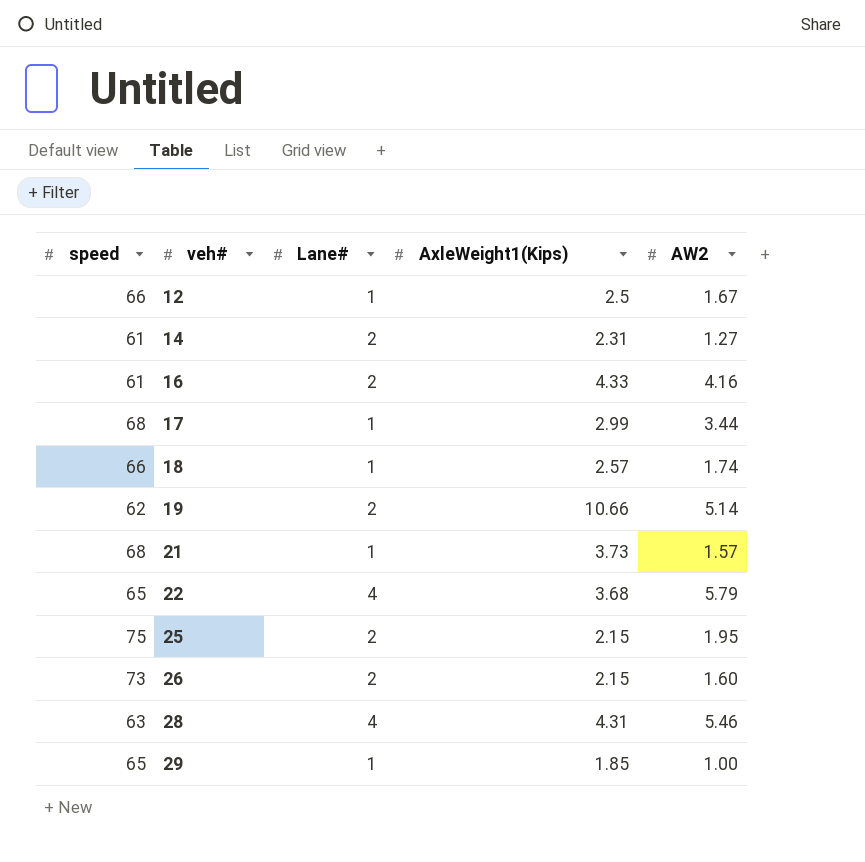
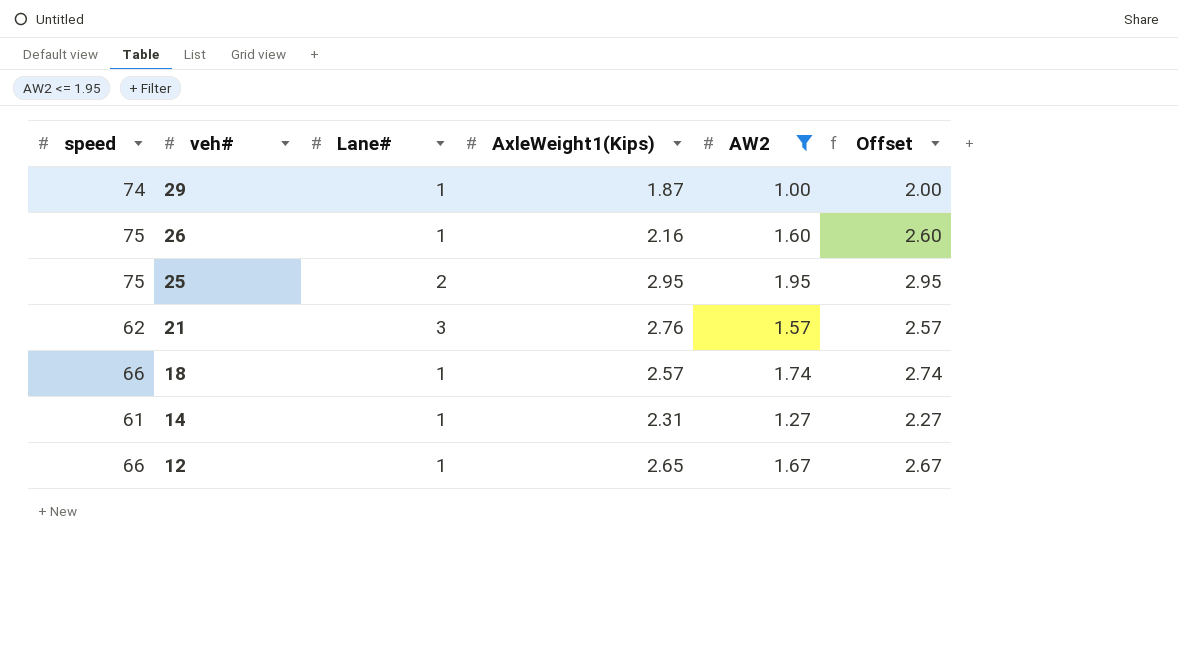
filter: none -> AW2 <= 1.95
row order: veh# ascending -> veh# descending
column Offset | formula: none -> [AW2] + 1
29 | speed: 65 -> 74
29 | AxleWeight1(Kips): 1.85 -> 1.87
26 | speed: 73 -> 75
26 | Lane#: 2 -> 1
26 | AxleWeight1(Kips): 2.15 -> 2.16
25 | AxleWeight1(Kips): 2.15 -> 2.95
21 | speed: 68 -> 62
21 | Lane#: 1 -> 3
21 | AxleWeight1(Kips): 3.73 -> 2.76
14 | Lane#: 2 -> 1
12 | AxleWeight1(Kips): 2.5 -> 2.65

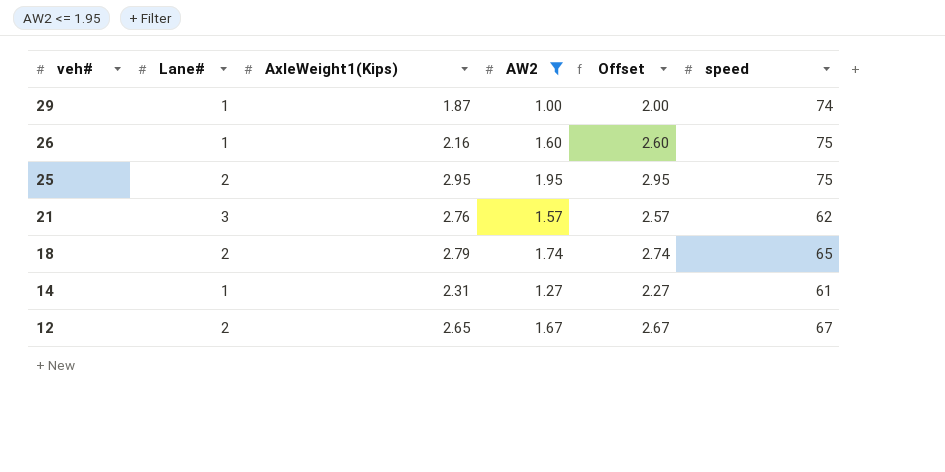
column speed | position: 1 -> 6
18 | Lane#: 1 -> 2
18 | AxleWeight1(Kips): 2.57 -> 2.79
18 | speed: 66 -> 65
12 | Lane#: 1 -> 2
12 | speed: 66 -> 67

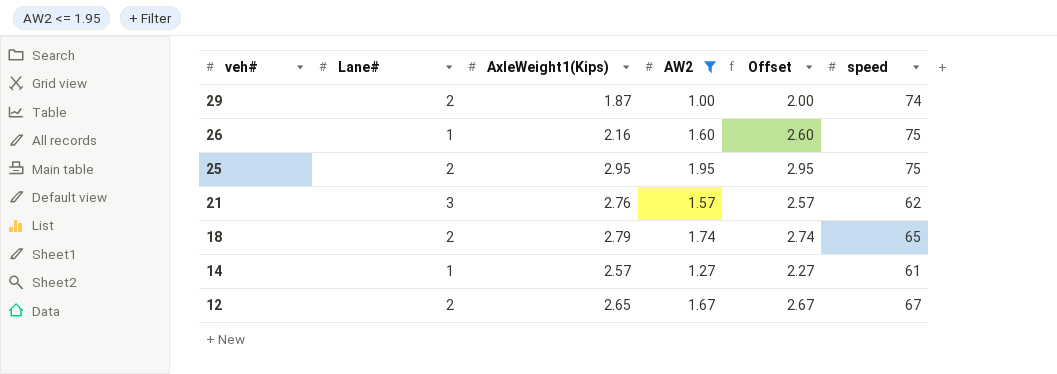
29 | Lane#: 1 -> 2
14 | AxleWeight1(Kips): 2.31 -> 2.57

